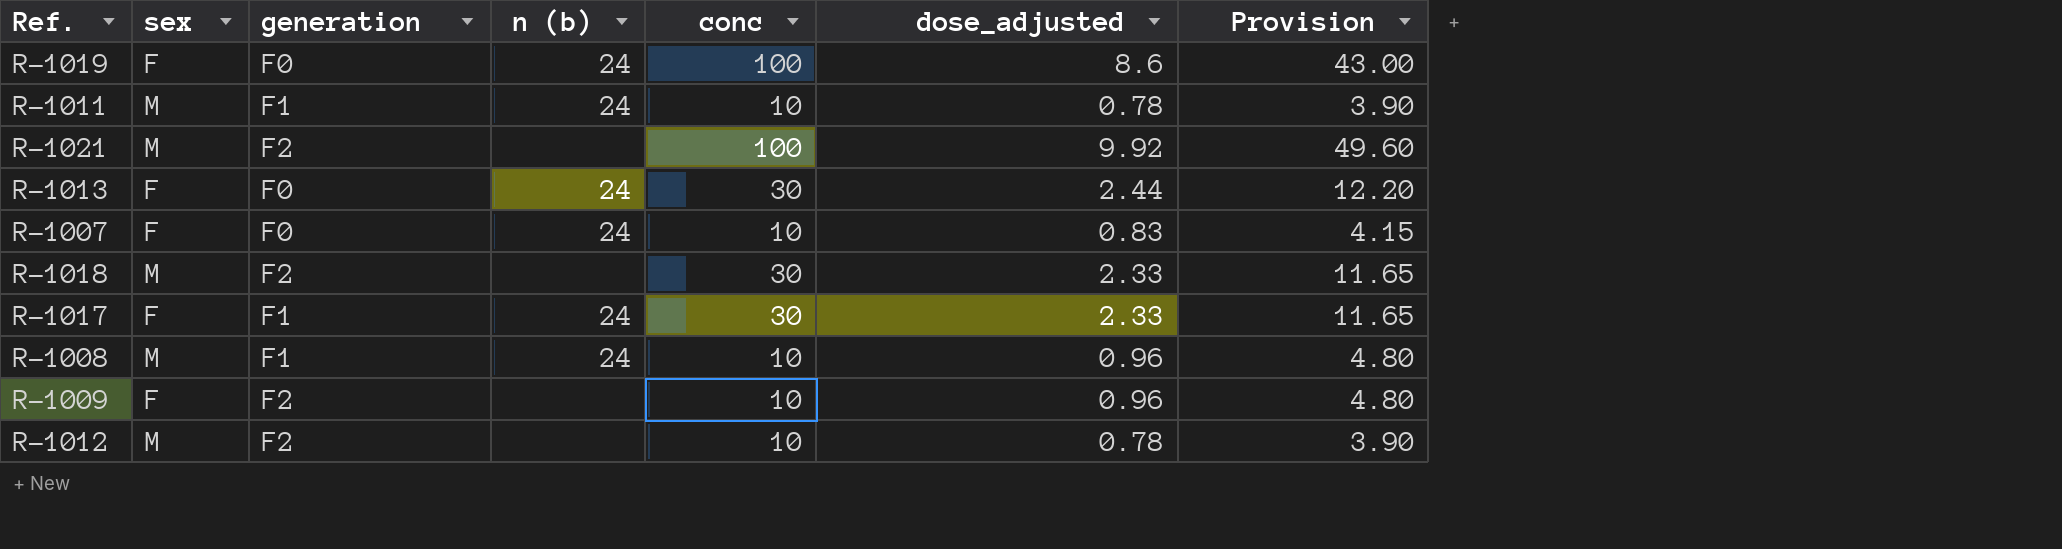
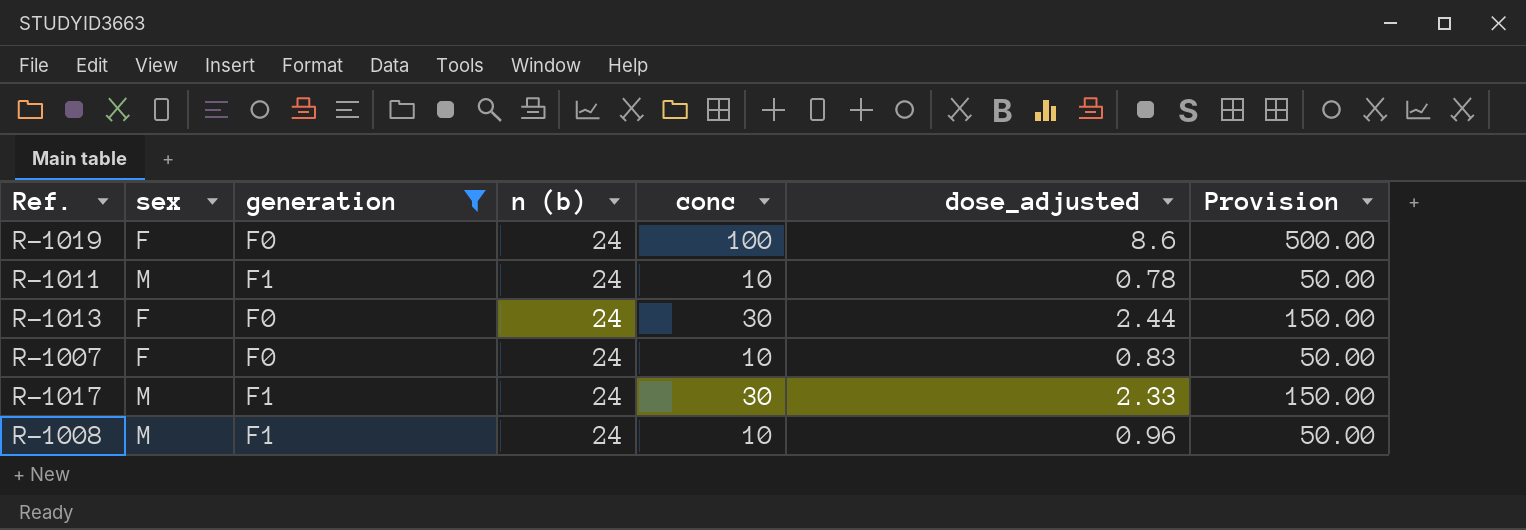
filter: none -> generation != F2
column Provision | formula: [dose_adjusted] * 5 -> [conc] * 5
R-1017 | sex: F -> M

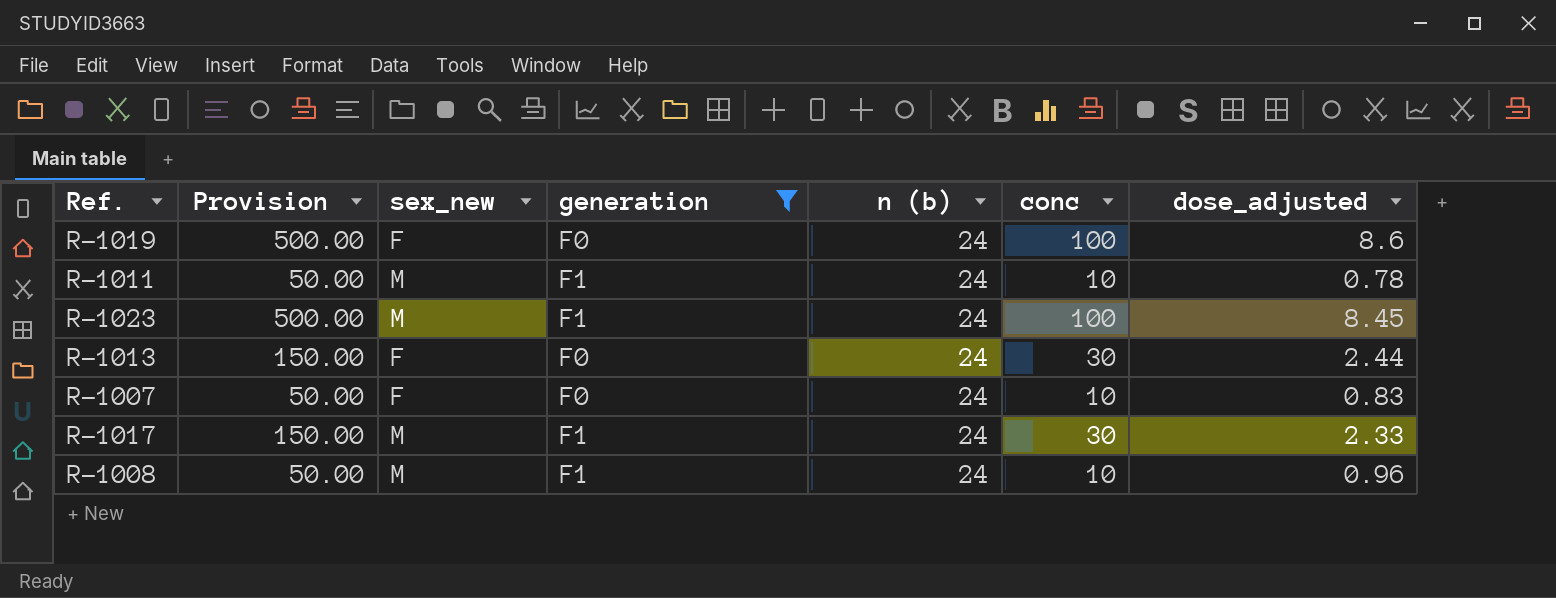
column Provision | position: 7 -> 2
column name: sex -> sex_new
row R-1023: none -> 500.00 | M | F1 | 24 | 100 | 8.45

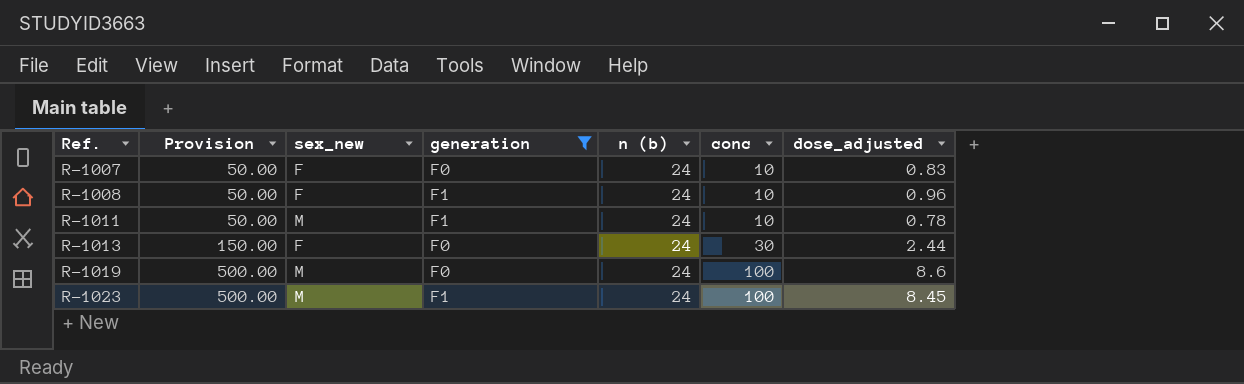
row order: none -> Ref. ascending
row R-1017: 150.00 | M | F1 | 24 | 30 | 2.33 -> none
R-1008 | sex_new: M -> F
R-1019 | sex_new: F -> M

